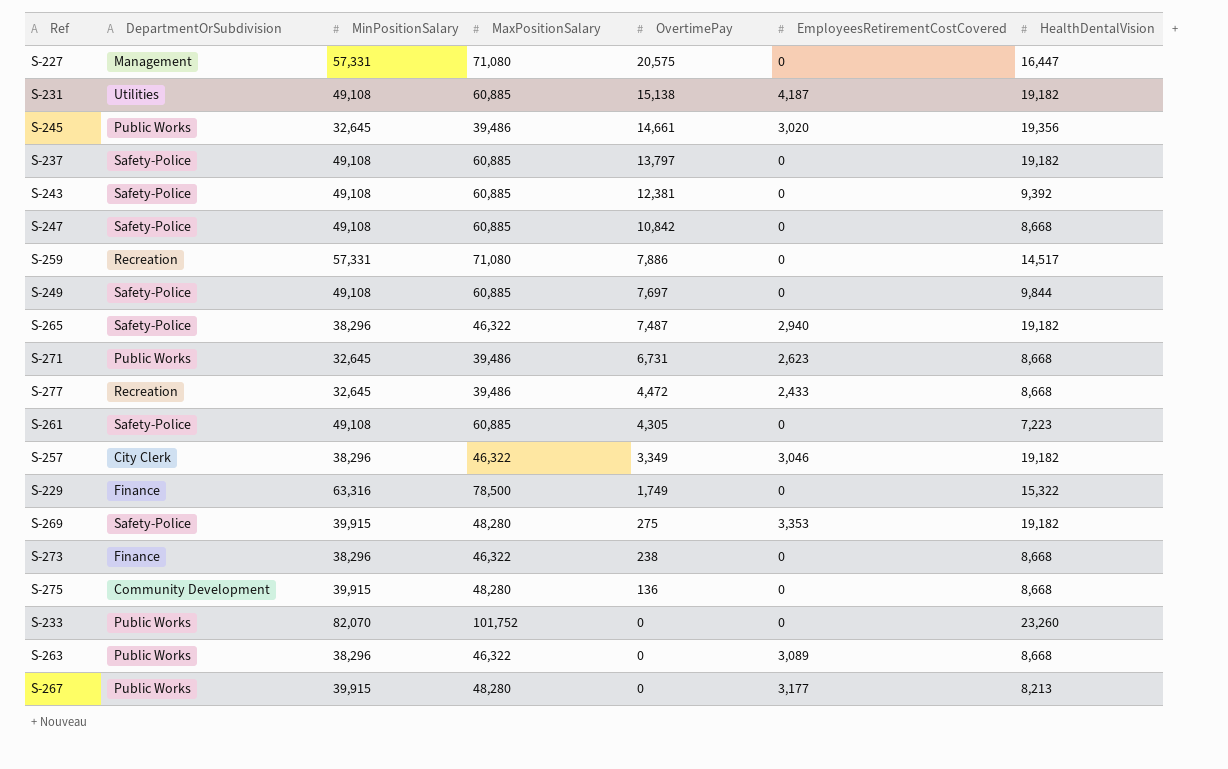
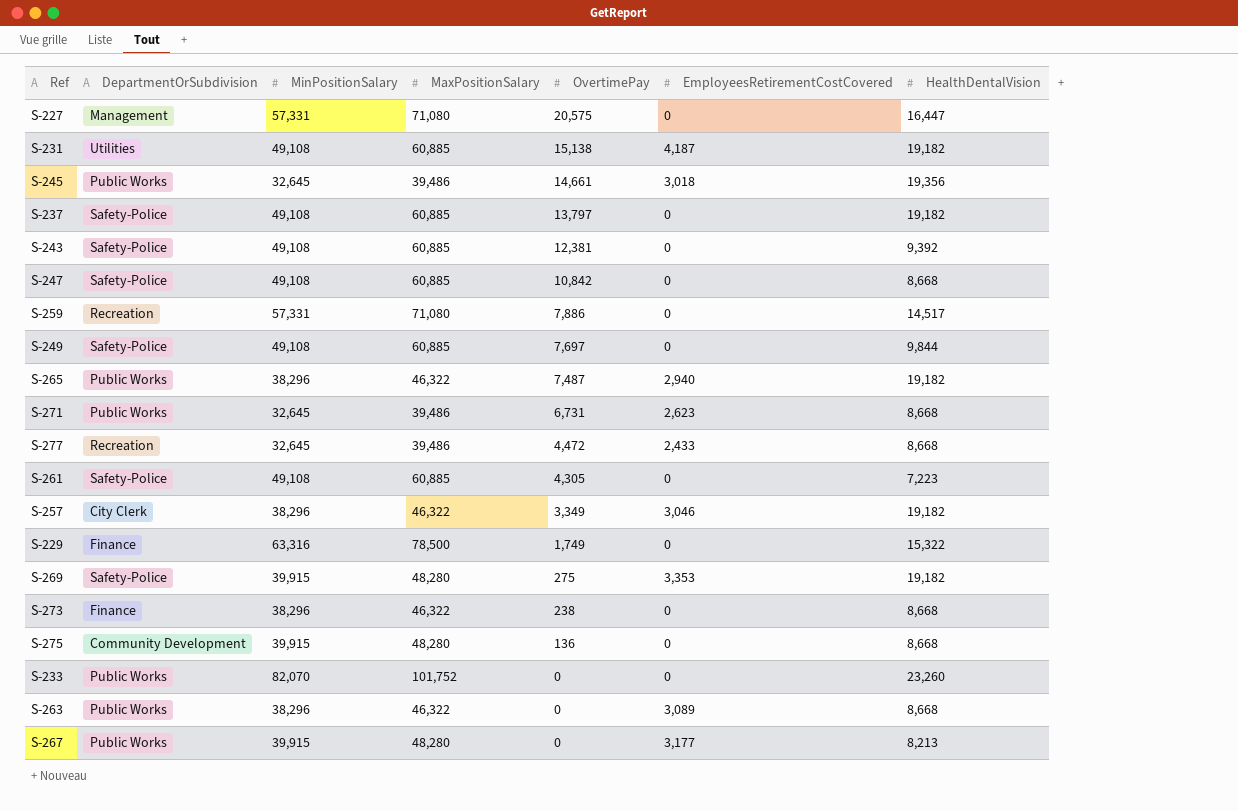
S-245 | EmployeesRetirementCostCovered: 3,020 -> 3,018
S-265 | DepartmentOrSubdivision: Safety-Police -> Public Works

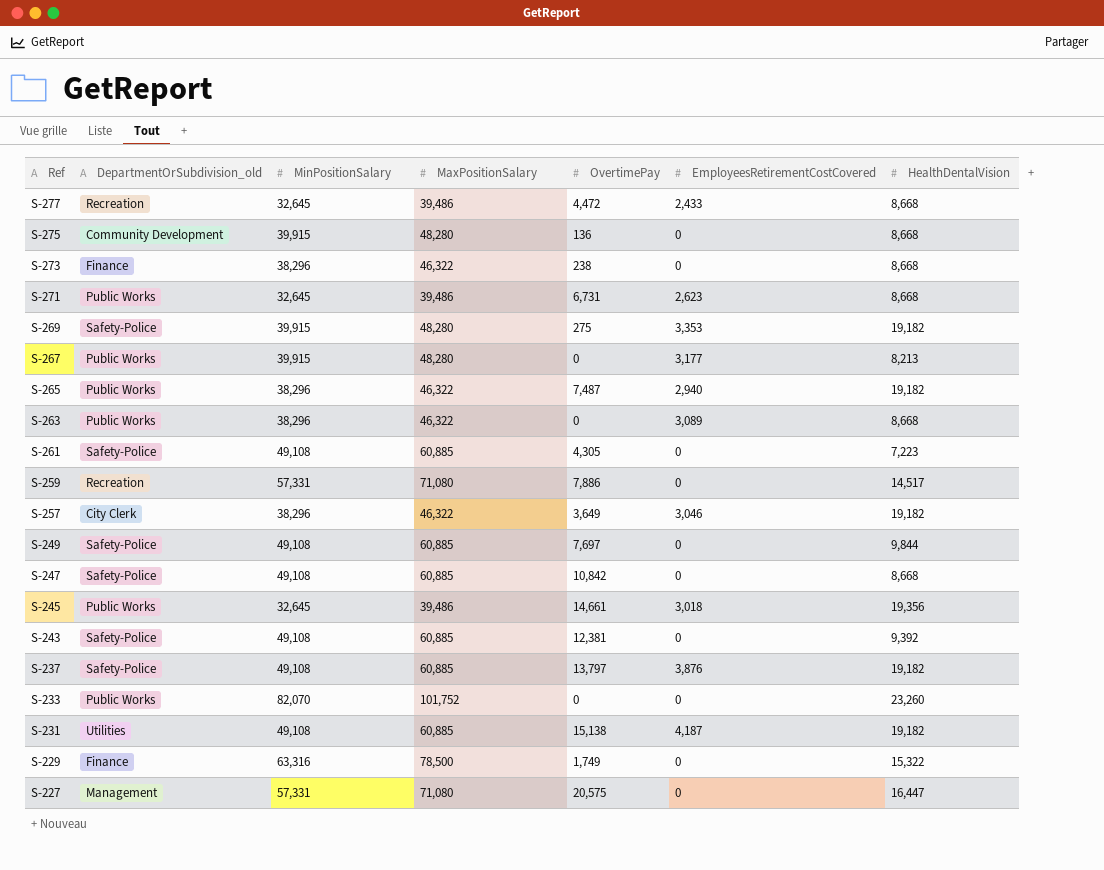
row order: OvertimePay descending -> Ref descending
column name: DepartmentOrSubdivision -> DepartmentOrSubdivision_old
S-257 | OvertimePay: 3,349 -> 3,649
S-237 | EmployeesRetirementCostCovered: 0 -> 3,876

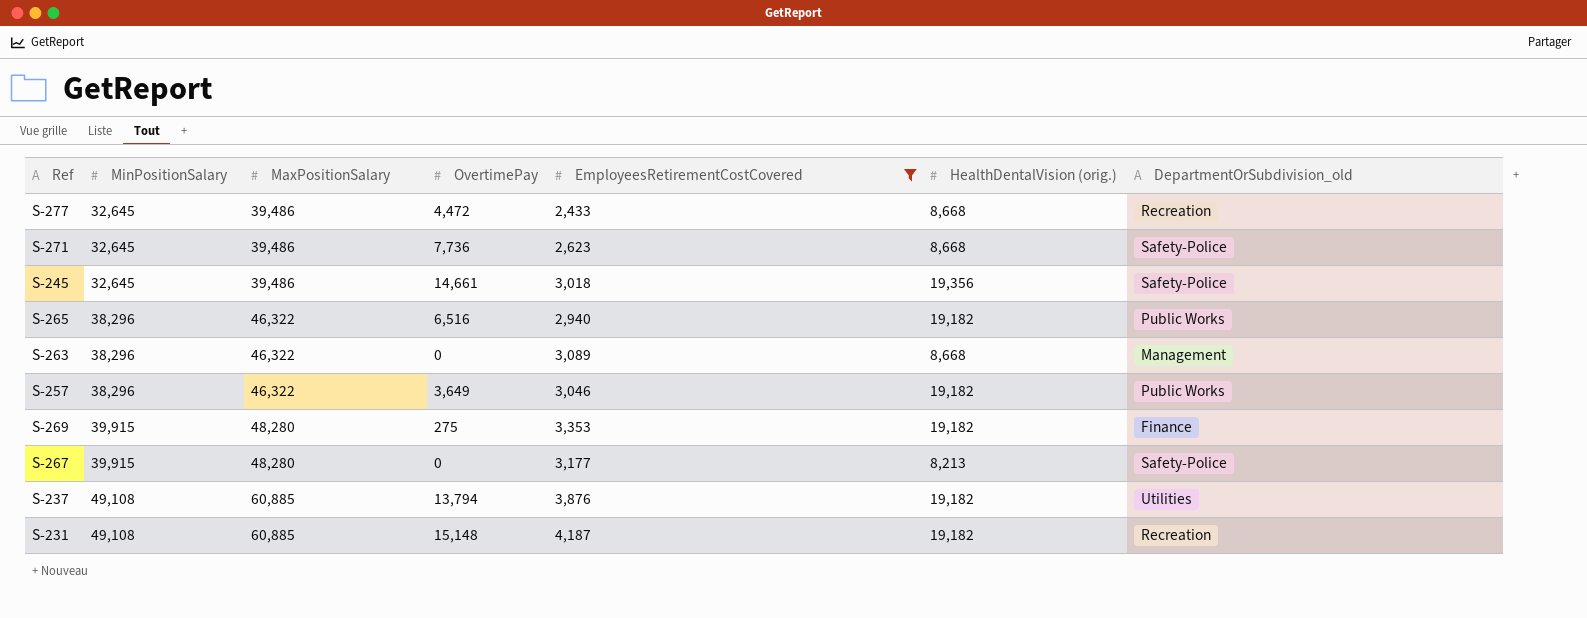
filter: none -> EmployeesRetirementCostCovered != 0
row order: Ref descending -> MinPositionSalary ascending
column name: HealthDentalVision -> HealthDentalVision (orig.)
column DepartmentOrSubdivision_old | position: 2 -> 7
S-271 | OvertimePay: 6,731 -> 7,736
S-271 | DepartmentOrSubdivision_old: Public Works -> Safety-Police
S-245 | DepartmentOrSubdivision_old: Public Works -> Safety-Police
S-265 | OvertimePay: 7,487 -> 6,516
S-263 | DepartmentOrSubdivision_old: Public Works -> Management
S-257 | DepartmentOrSubdivision_old: City Clerk -> Public Works
S-269 | DepartmentOrSubdivision_old: Safety-Police -> Finance
S-267 | DepartmentOrSubdivision_old: Public Works -> Safety-Police
S-237 | OvertimePay: 13,797 -> 13,794
S-237 | DepartmentOrSubdivision_old: Safety-Police -> Utilities
S-231 | OvertimePay: 15,138 -> 15,148
S-231 | DepartmentOrSubdivision_old: Utilities -> Recreation

